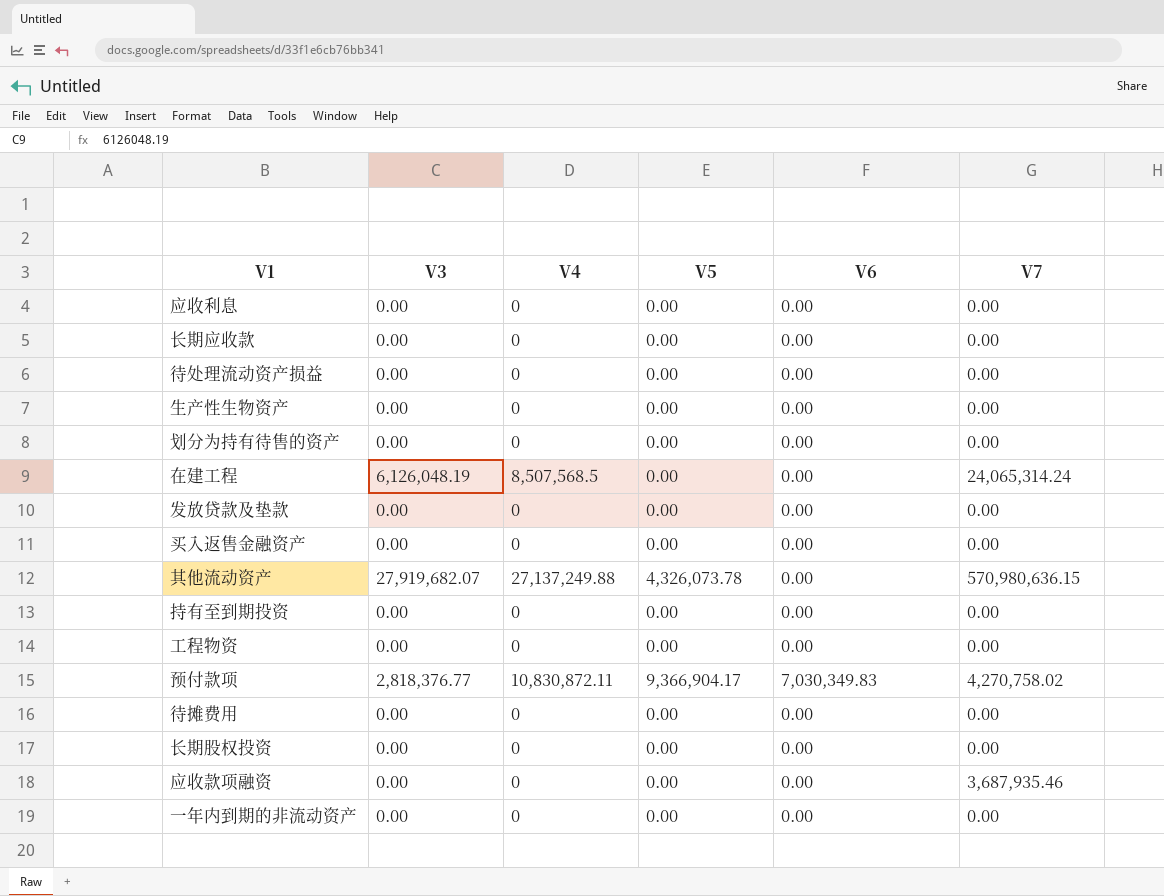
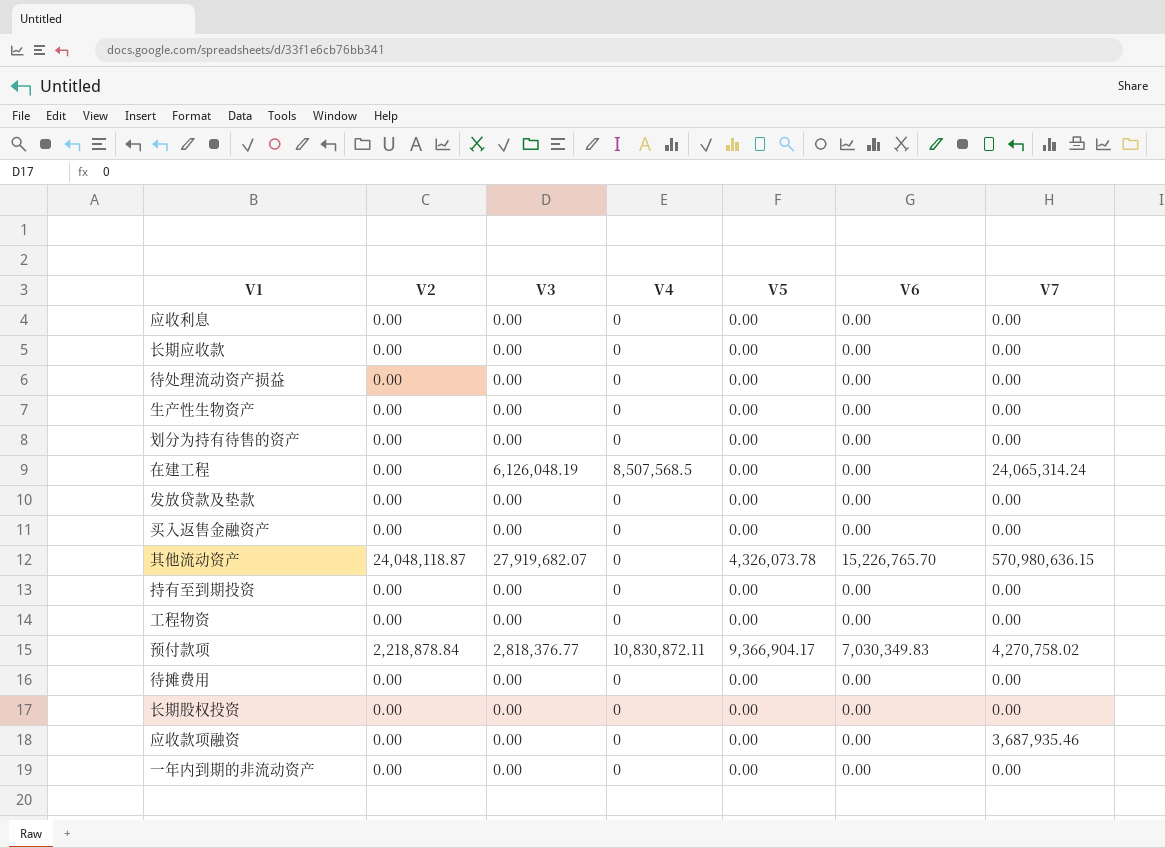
column V2 | position: none -> 2
其他流动资产 | V4: 27,137,249.88 -> 0
其他流动资产 | V6: 0.00 -> 15,226,765.70

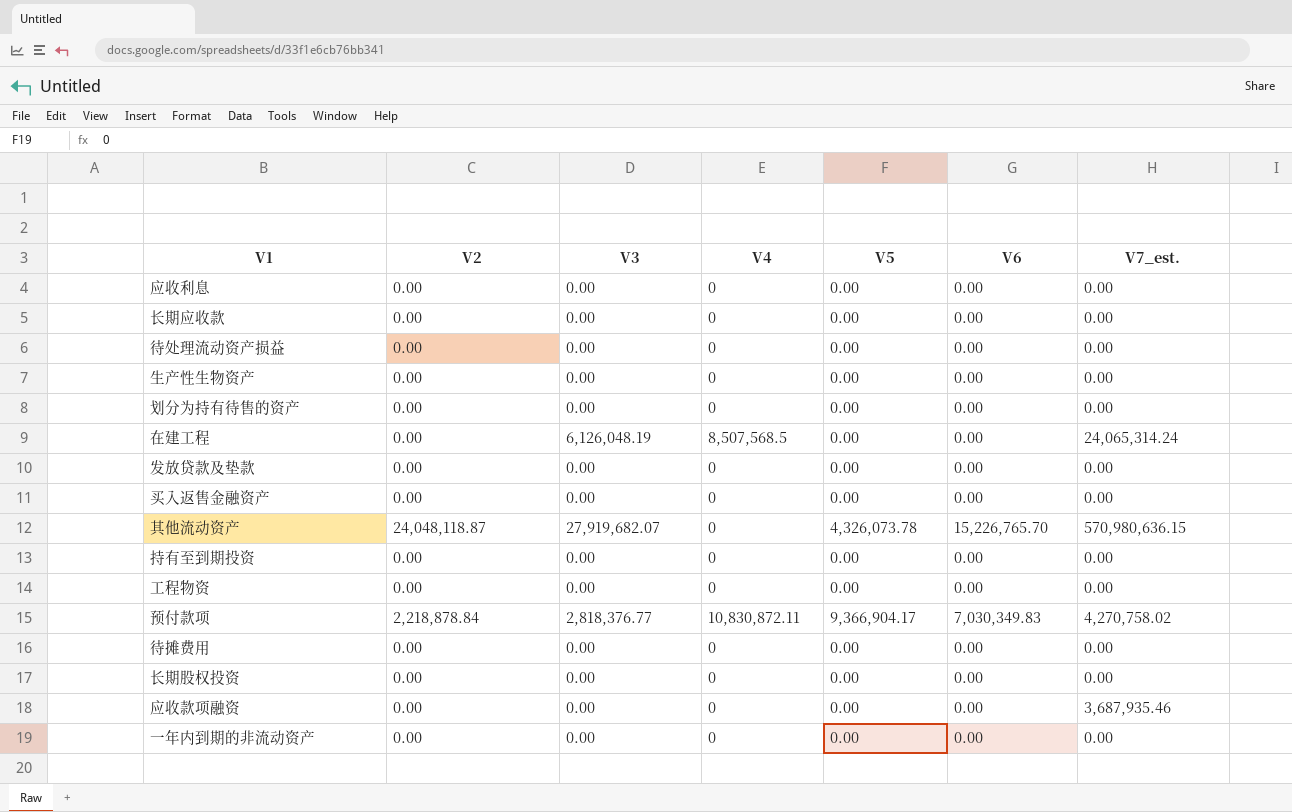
column name: V7 -> V7_est.

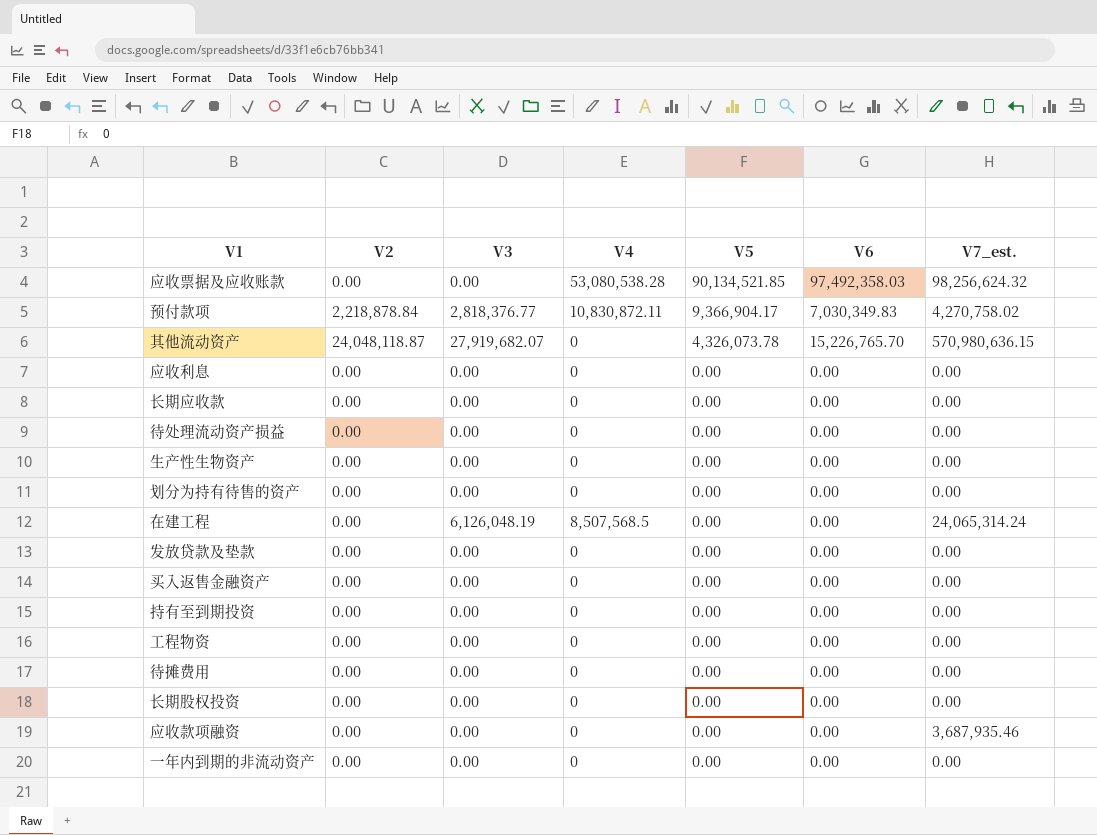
row order: none -> V5 descending
row 应收票据及应收账款: none -> 0.00 | 0.00 | 53,080,538.28 | 90,134,521.85 | 97,492,358.03 | 98,256,624.32

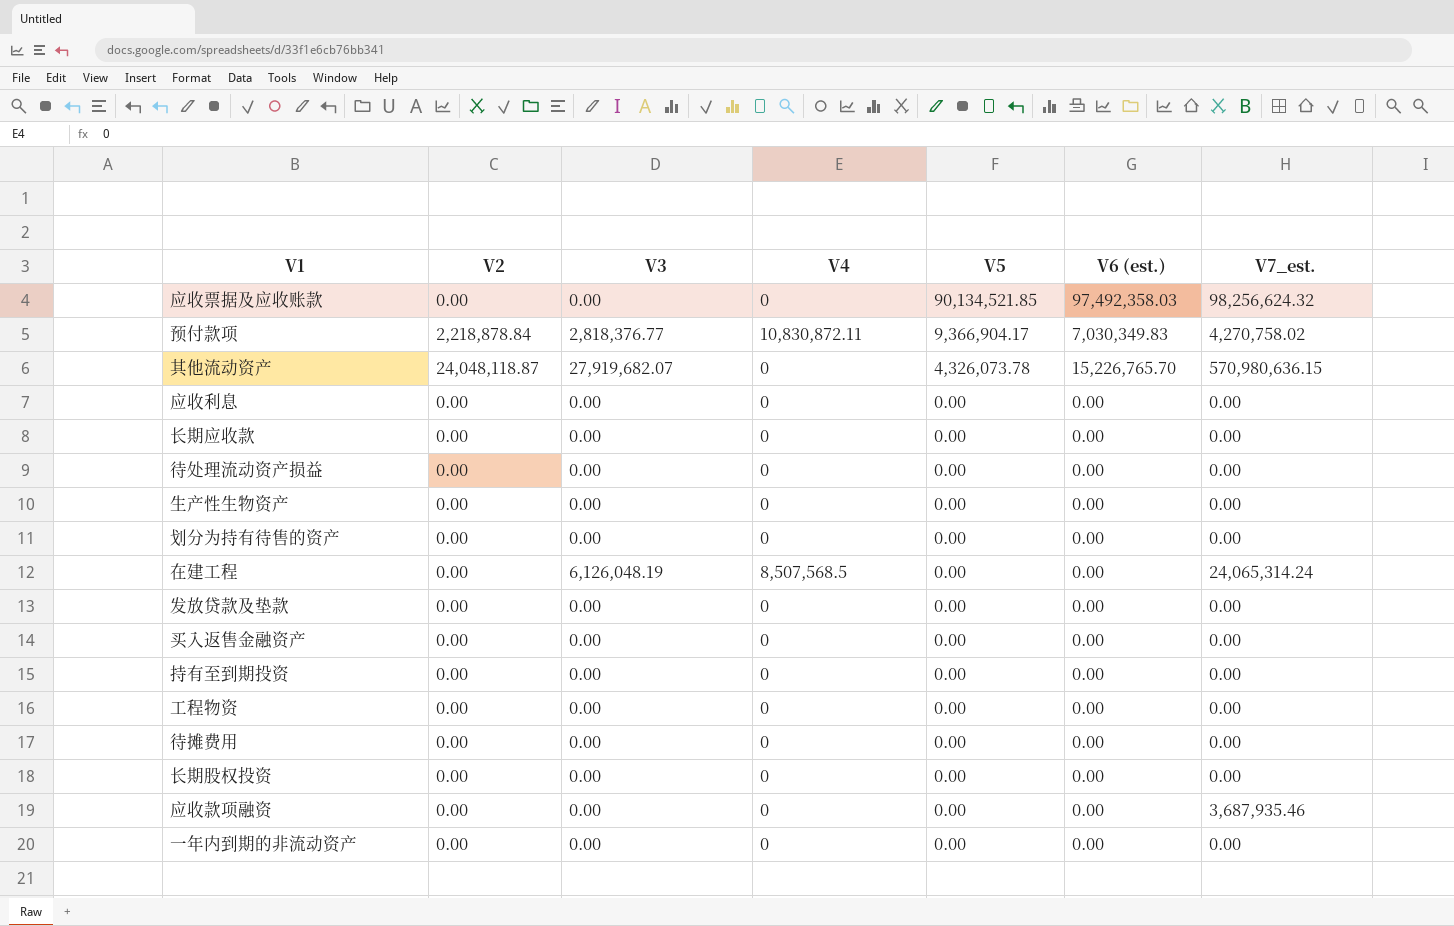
column name: V6 -> V6 (est.)
应收票据及应收账款 | V4: 53,080,538.28 -> 0

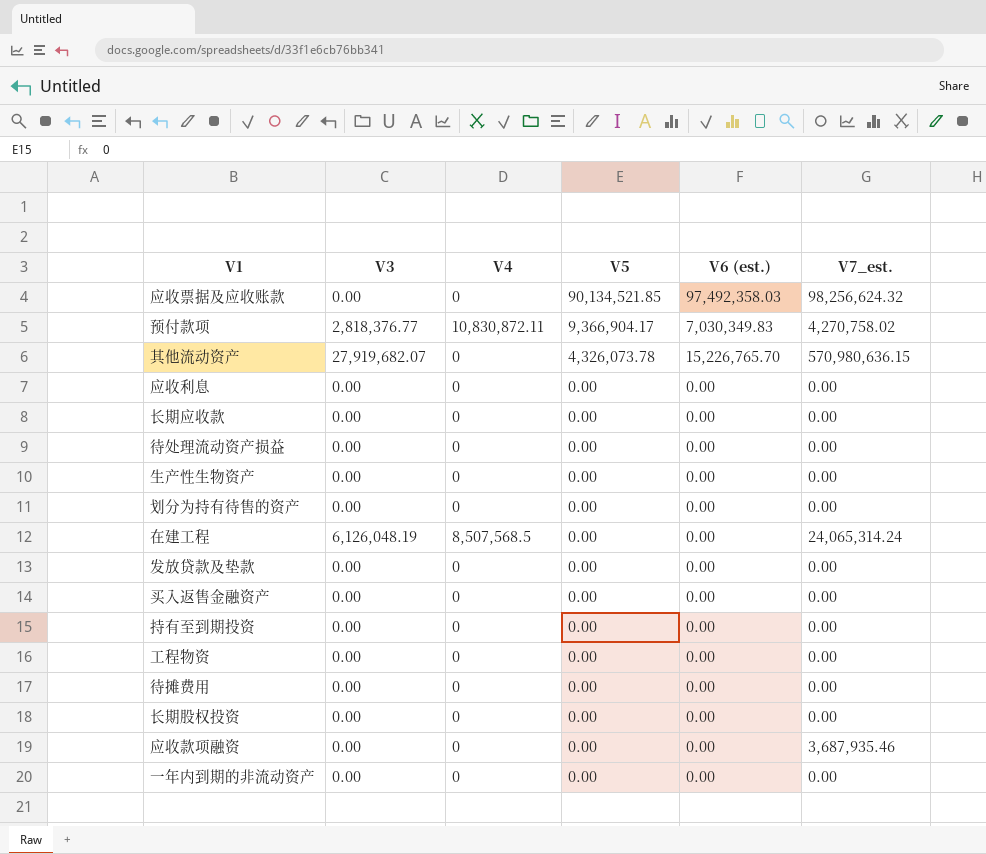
column V2 | position: 2 -> none

